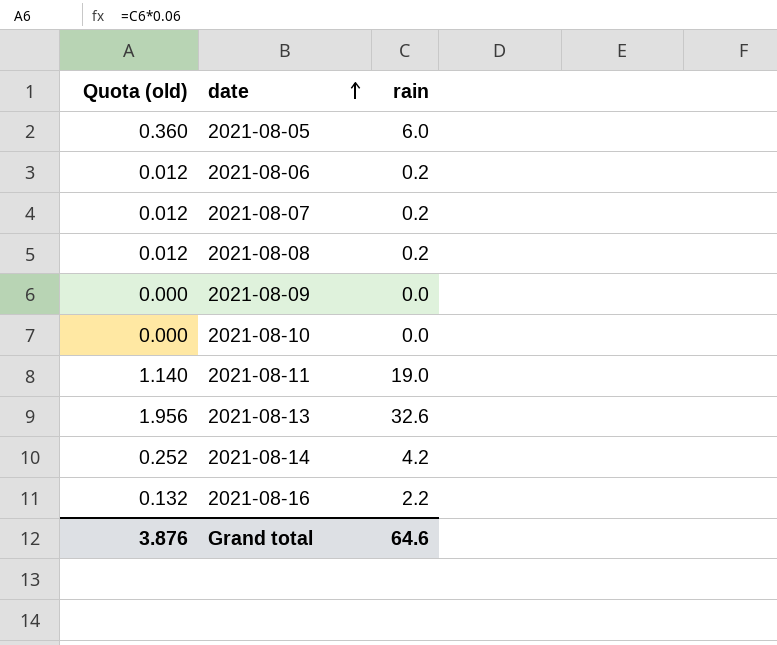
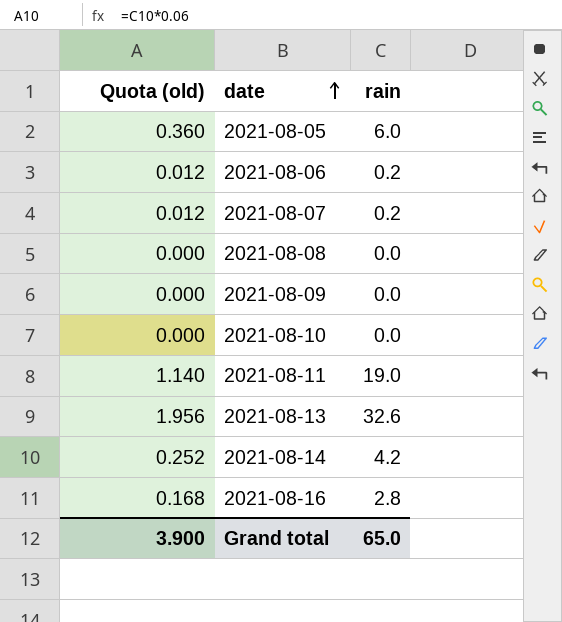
2021-08-08 | Quota (old): 0.012 -> 0.000
2021-08-08 | rain: 0.2 -> 0.0
2021-08-16 | Quota (old): 0.132 -> 0.168
2021-08-16 | rain: 2.2 -> 2.8
Grand total | Quota (old): 3.876 -> 3.900
Grand total | rain: 64.6 -> 65.0

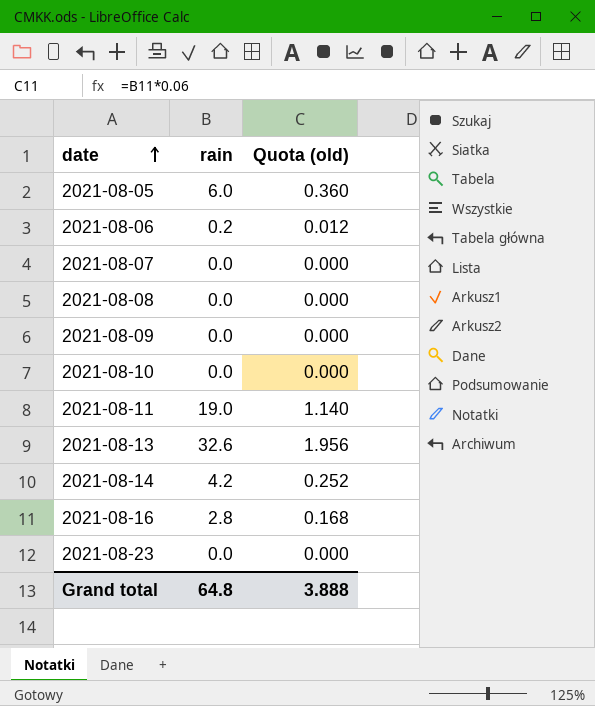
column Quota (old) | position: 1 -> 3
2021-08-07 | rain: 0.2 -> 0.0
2021-08-07 | Quota (old): 0.012 -> 0.000
row 2021-08-23: none -> 0.0 | 0.000
Grand total | rain: 65.0 -> 64.8
Grand total | Quota (old): 3.900 -> 3.888

